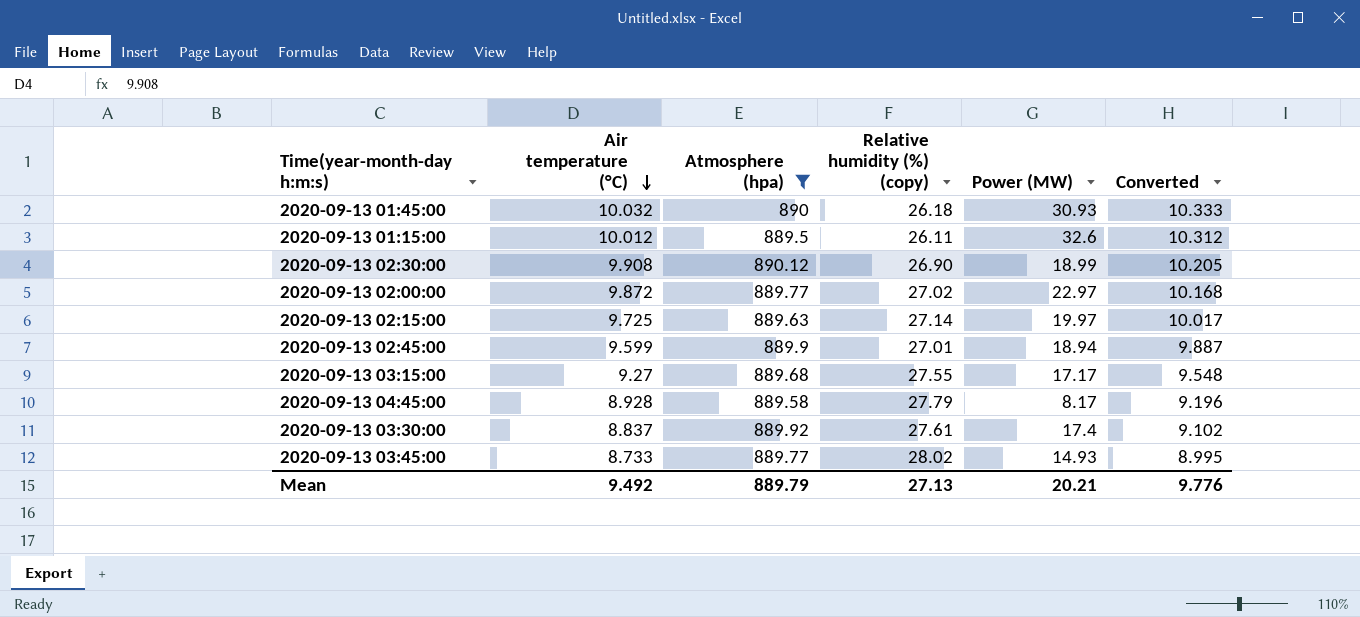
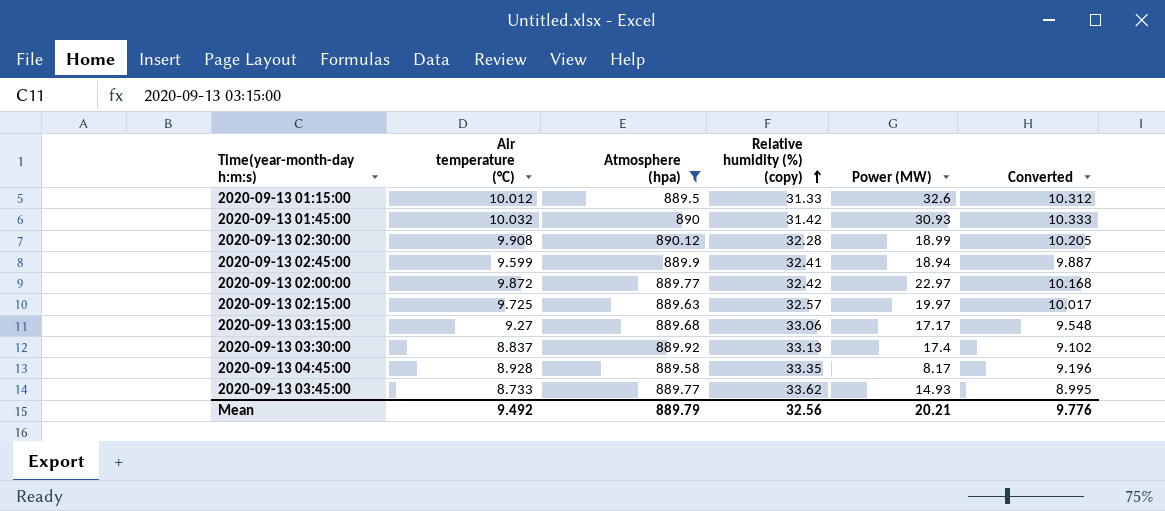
row order: Air temperature (°C) descending -> Relative humidity (%) (copy) ascending
2020-09-13 01:15:00 | Relative humidity (%) (copy): 26.11 -> 31.33
2020-09-13 01:45:00 | Relative humidity (%) (copy): 26.18 -> 31.42
2020-09-13 02:30:00 | Relative humidity (%) (copy): 26.90 -> 32.28
2020-09-13 02:45:00 | Relative humidity (%) (copy): 27.01 -> 32.41
2020-09-13 02:00:00 | Relative humidity (%) (copy): 27.02 -> 32.42
2020-09-13 02:15:00 | Relative humidity (%) (copy): 27.14 -> 32.57
2020-09-13 03:15:00 | Relative humidity (%) (copy): 27.55 -> 33.06
2020-09-13 03:30:00 | Relative humidity (%) (copy): 27.61 -> 33.13
2020-09-13 04:45:00 | Relative humidity (%) (copy): 27.79 -> 33.35
2020-09-13 03:45:00 | Relative humidity (%) (copy): 28.02 -> 33.62
Mean | Relative humidity (%) (copy): 27.13 -> 32.56

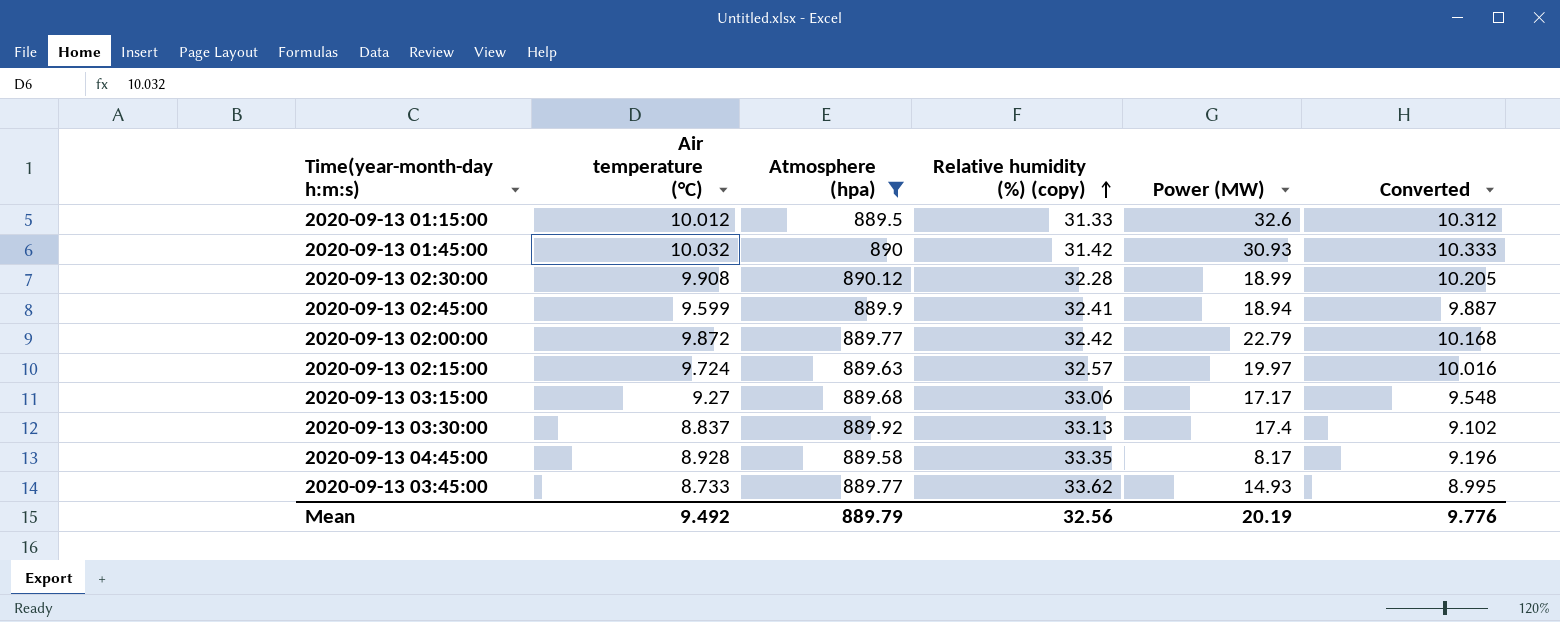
2020-09-13 02:00:00 | Power (MW): 22.97 -> 22.79
2020-09-13 02:15:00 | Air temperature (°C): 9.725 -> 9.724
2020-09-13 02:15:00 | Converted: 10.017 -> 10.016
Mean | Power (MW): 20.21 -> 20.19

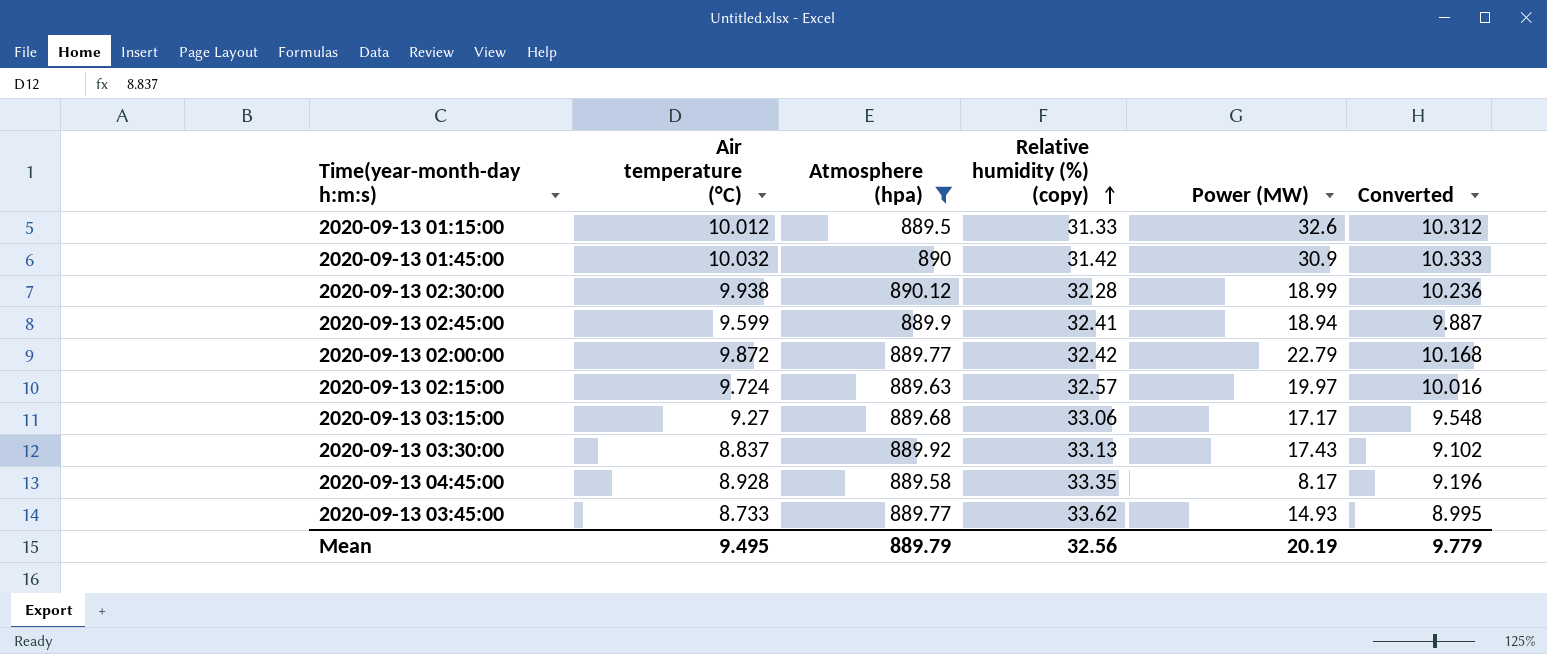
2020-09-13 01:45:00 | Power (MW): 30.93 -> 30.9
2020-09-13 02:30:00 | Air temperature (°C): 9.908 -> 9.938
2020-09-13 02:30:00 | Converted: 10.205 -> 10.236
2020-09-13 03:30:00 | Power (MW): 17.4 -> 17.43
Mean | Air temperature (°C): 9.492 -> 9.495
Mean | Converted: 9.776 -> 9.779

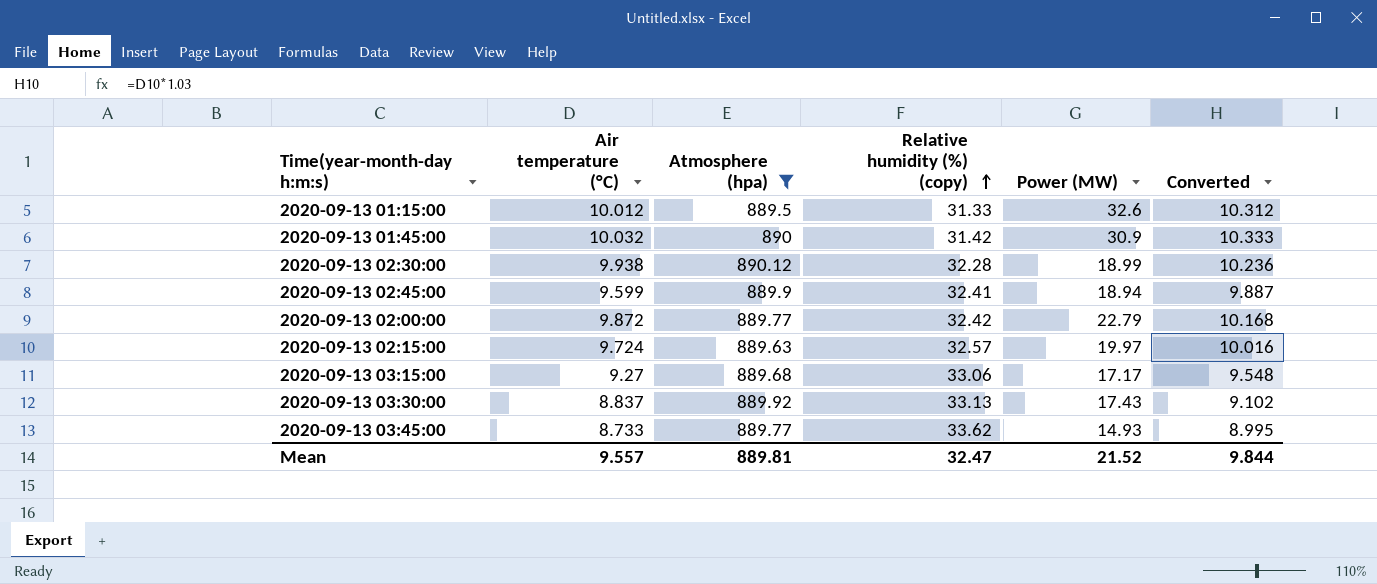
row 2020-09-13 04:45:00: 8.928 | 889.58 | 33.35 | 8.17 | 9.196 -> none
Mean | Air temperature (°C): 9.495 -> 9.557
Mean | Atmosphere (hpa): 889.79 -> 889.81
Mean | Relative humidity (%) (copy): 32.56 -> 32.47
Mean | Power (MW): 20.19 -> 21.52
Mean | Converted: 9.779 -> 9.844

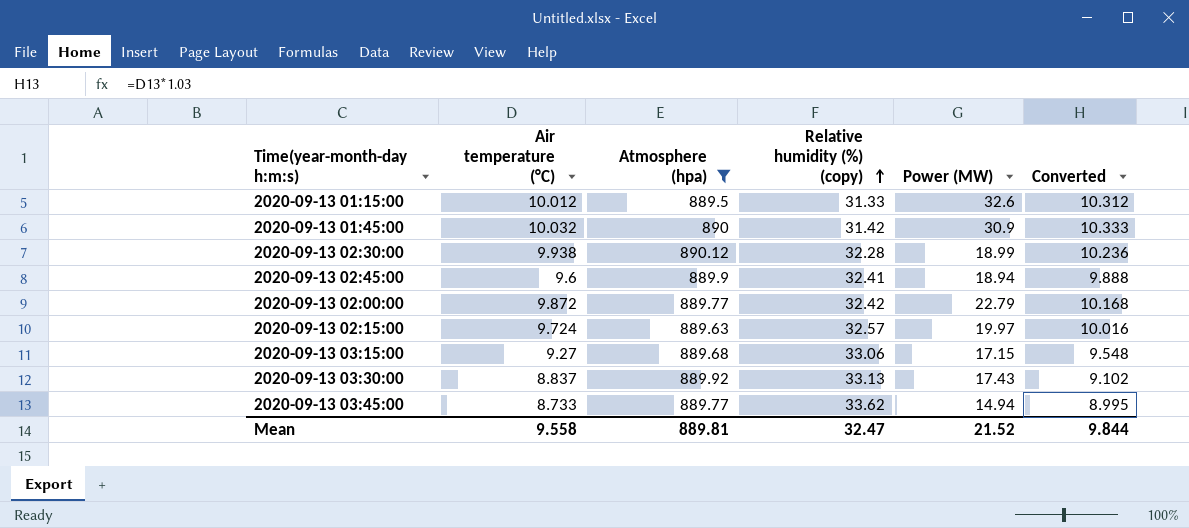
2020-09-13 02:45:00 | Air temperature (°C): 9.599 -> 9.6
2020-09-13 02:45:00 | Converted: 9.887 -> 9.888
2020-09-13 03:15:00 | Power (MW): 17.17 -> 17.15
2020-09-13 03:45:00 | Power (MW): 14.93 -> 14.94
Mean | Air temperature (°C): 9.557 -> 9.558

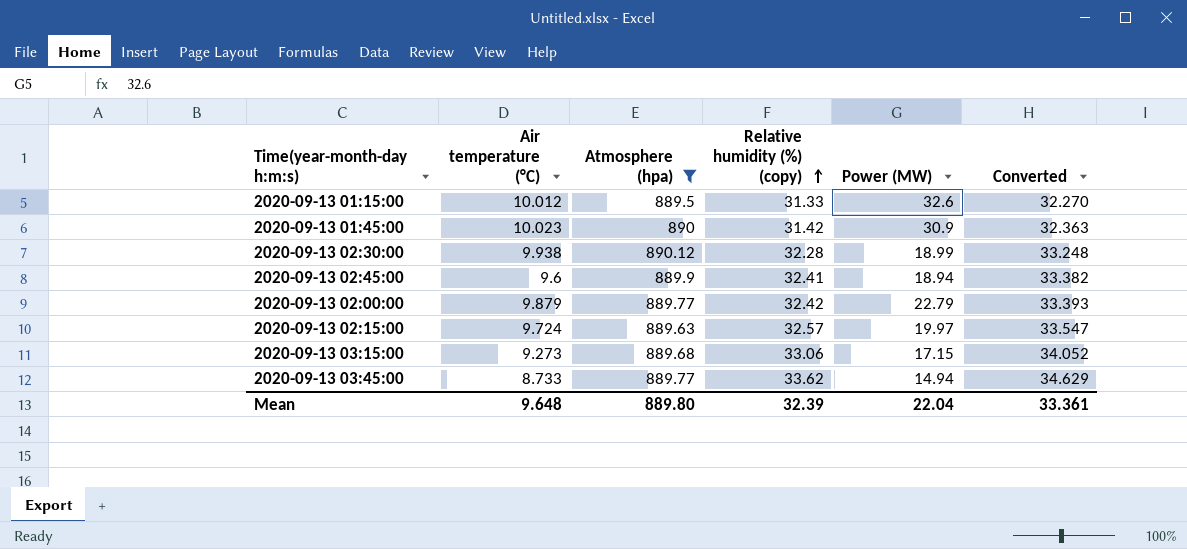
column Converted | formula: [Air temperature (°C)] * 1.03 -> [Relative humidity (%) (copy)] * 1.03
row 2020-09-13 03:30:00: 8.837 | 889.92 | 33.13 | 17.43 | 9.102 -> none
2020-09-13 01:45:00 | Air temperature (°C): 10.032 -> 10.023
2020-09-13 02:00:00 | Air temperature (°C): 9.872 -> 9.879
2020-09-13 03:15:00 | Air temperature (°C): 9.27 -> 9.273
Mean | Air temperature (°C): 9.558 -> 9.648
Mean | Atmosphere (hpa): 889.81 -> 889.80
Mean | Relative humidity (%) (copy): 32.47 -> 32.39
Mean | Power (MW): 21.52 -> 22.04
Mean | Converted: 9.844 -> 33.361

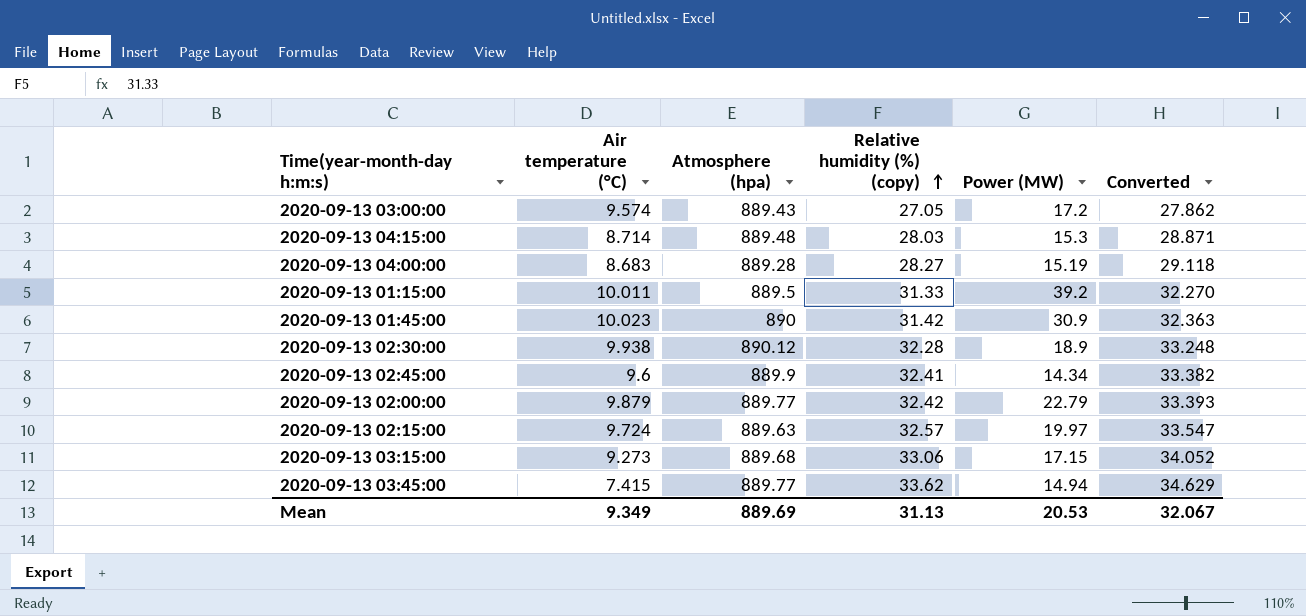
filter: Atmosphere (hpa) >= 889.5 -> none
2020-09-13 01:15:00 | Air temperature (°C): 10.012 -> 10.011
2020-09-13 01:15:00 | Power (MW): 32.6 -> 39.2
2020-09-13 02:30:00 | Power (MW): 18.99 -> 18.9
2020-09-13 02:45:00 | Power (MW): 18.94 -> 14.34
2020-09-13 03:45:00 | Air temperature (°C): 8.733 -> 7.415
Mean | Air temperature (°C): 9.648 -> 9.349
Mean | Atmosphere (hpa): 889.80 -> 889.69
Mean | Relative humidity (%) (copy): 32.39 -> 31.13
Mean | Power (MW): 22.04 -> 20.53
Mean | Converted: 33.361 -> 32.067

